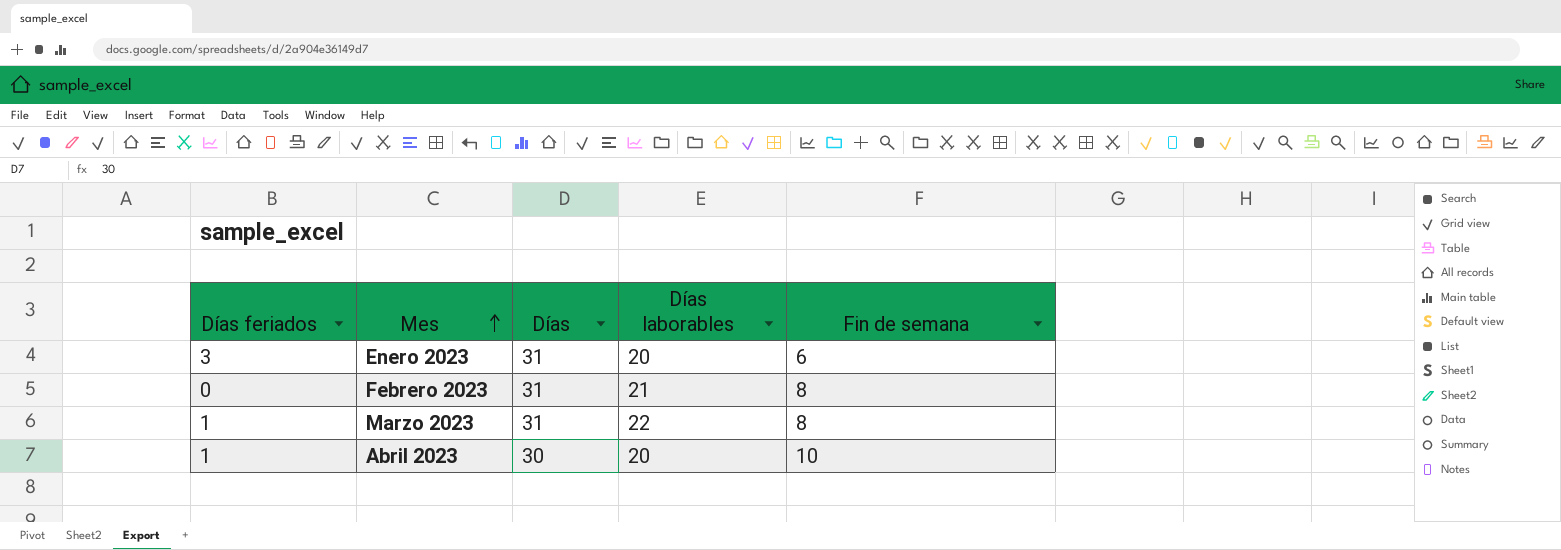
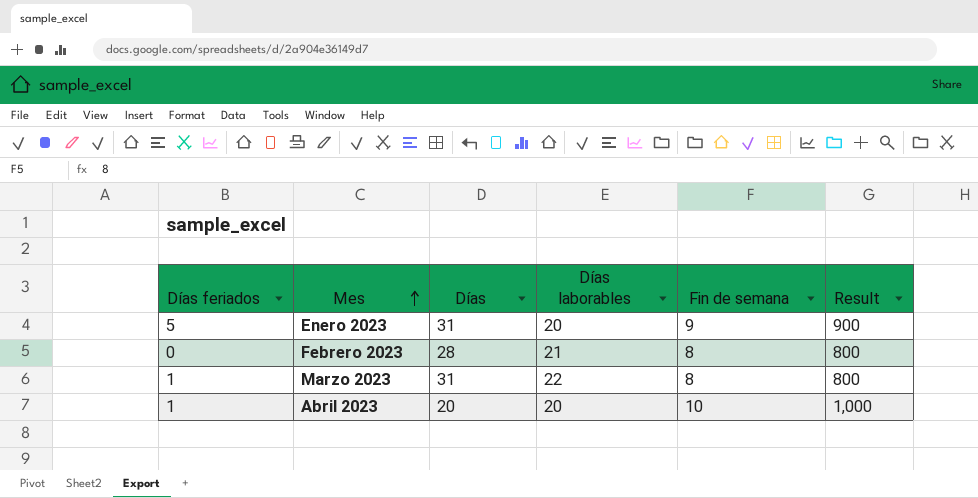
column Result | formula: none -> [Fin de semana] * 100
Enero 2023 | Días feriados: 3 -> 5
Enero 2023 | Fin de semana: 6 -> 9
Febrero 2023 | Días: 31 -> 28
Abril 2023 | Días: 30 -> 20

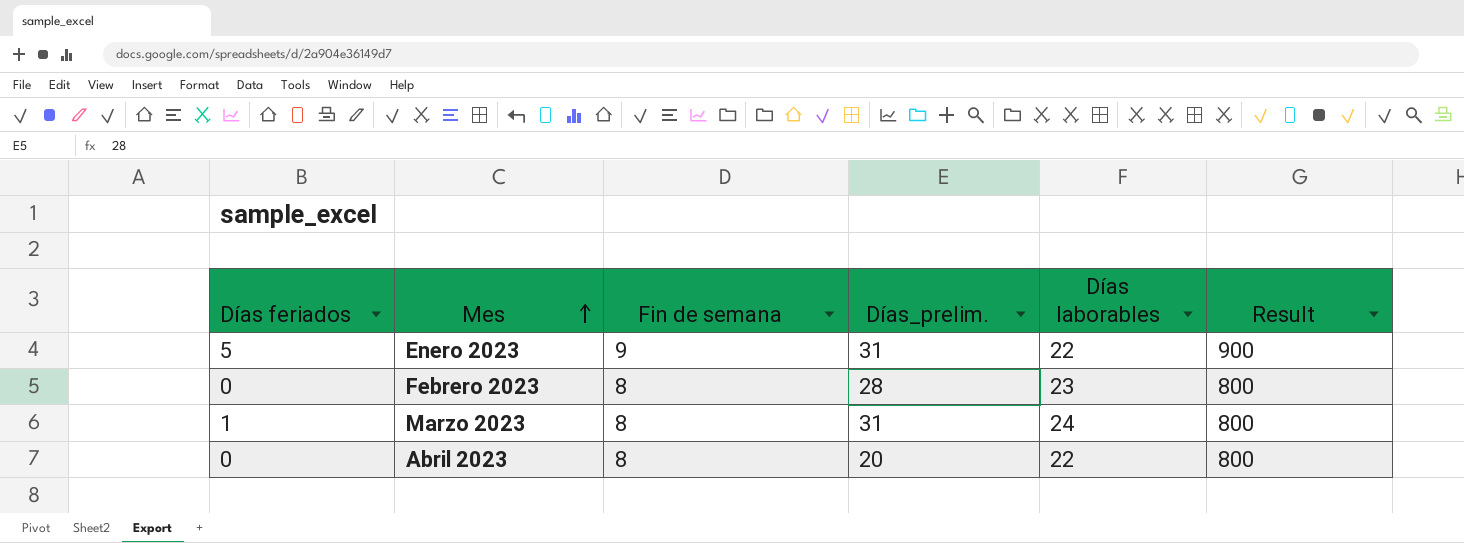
column Fin de semana | position: 5 -> 3
column name: Días -> Días_prelim.
Enero 2023 | Días laborables: 20 -> 22
Febrero 2023 | Días laborables: 21 -> 23
Marzo 2023 | Días laborables: 22 -> 24
Abril 2023 | Días feriados: 1 -> 0
Abril 2023 | Fin de semana: 10 -> 8
Abril 2023 | Días laborables: 20 -> 22
Abril 2023 | Result: 1,000 -> 800

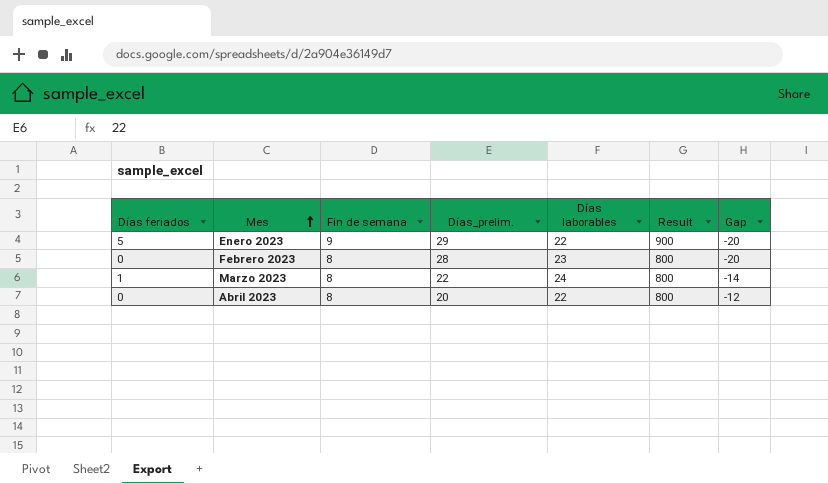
column Gap | formula: none -> [Fin de semana] - [Días_prelim.]
Enero 2023 | Días_prelim.: 31 -> 29
Marzo 2023 | Días_prelim.: 31 -> 22

